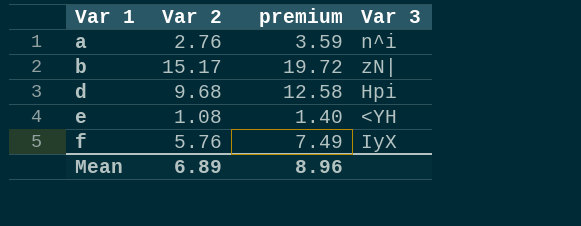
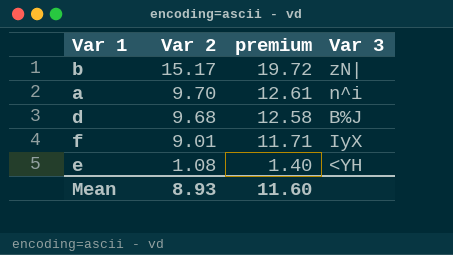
row order: Var 1 ascending -> Var 2 descending
a | Var 2: 2.76 -> 9.70
a | premium: 3.59 -> 12.61
d | Var 3: Hpi -> B%J
f | Var 2: 5.76 -> 9.01
f | premium: 7.49 -> 11.71
Mean | Var 2: 6.89 -> 8.93
Mean | premium: 8.96 -> 11.60

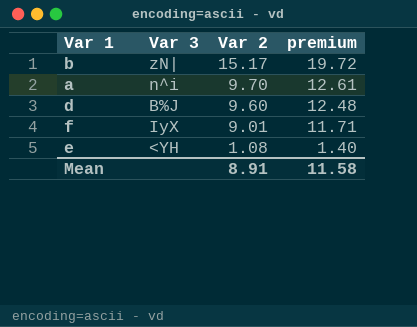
column Var 3 | position: 4 -> 2
d | Var 2: 9.68 -> 9.60
d | premium: 12.58 -> 12.48
Mean | Var 2: 8.93 -> 8.91
Mean | premium: 11.60 -> 11.58

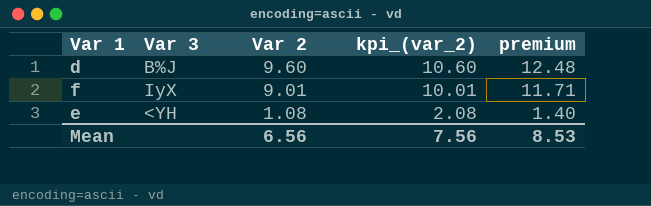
column kpi_(var_2) | formula: none -> [Var 2] + 1
row b: zN| | 15.17 | 19.72 -> none
row a: n^i | 9.70 | 12.61 -> none
Mean | Var 2: 8.91 -> 6.56
Mean | premium: 11.58 -> 8.53

